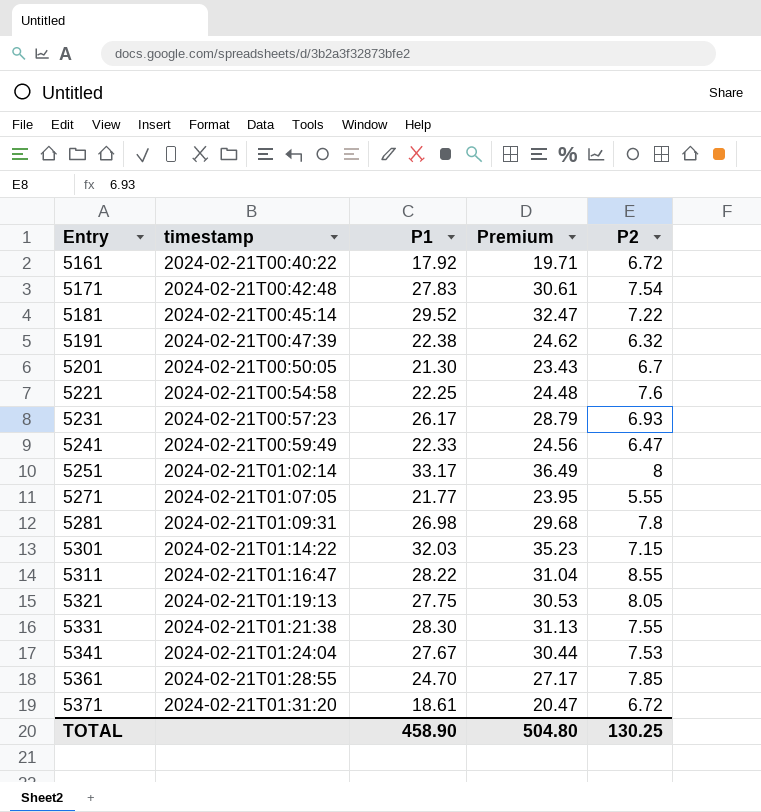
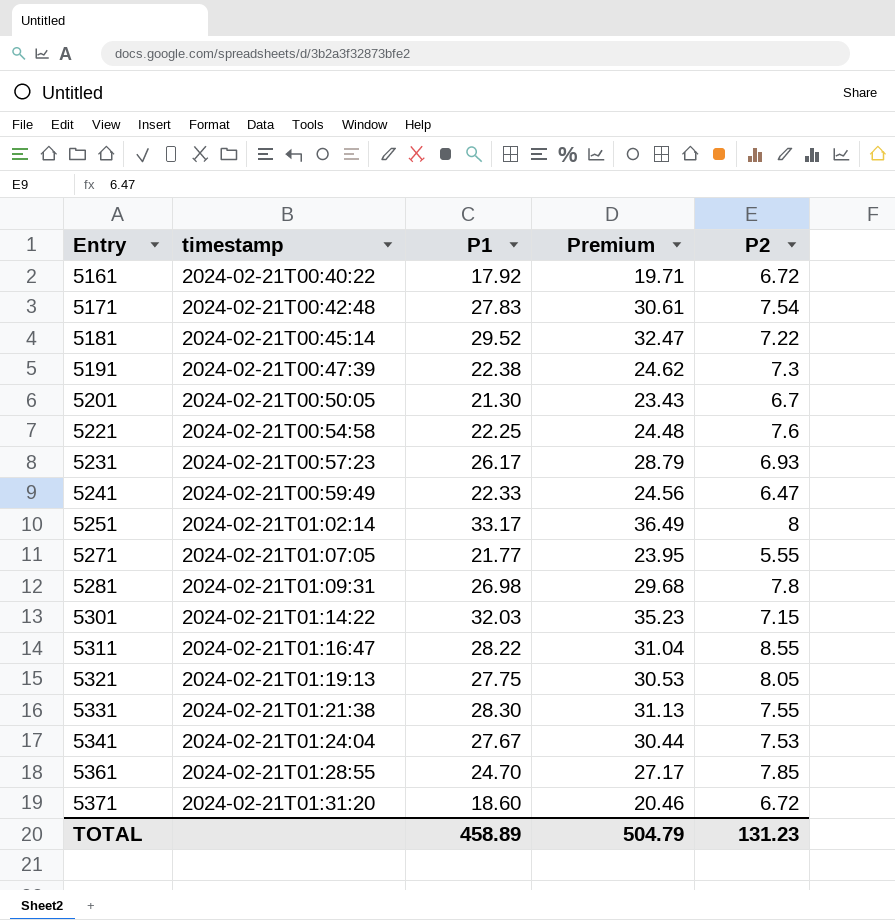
5191 | P2: 6.32 -> 7.3
5371 | P1: 18.61 -> 18.60
5371 | Premium: 20.47 -> 20.46
TOTAL | P1: 458.90 -> 458.89
TOTAL | Premium: 504.80 -> 504.79
TOTAL | P2: 130.25 -> 131.23

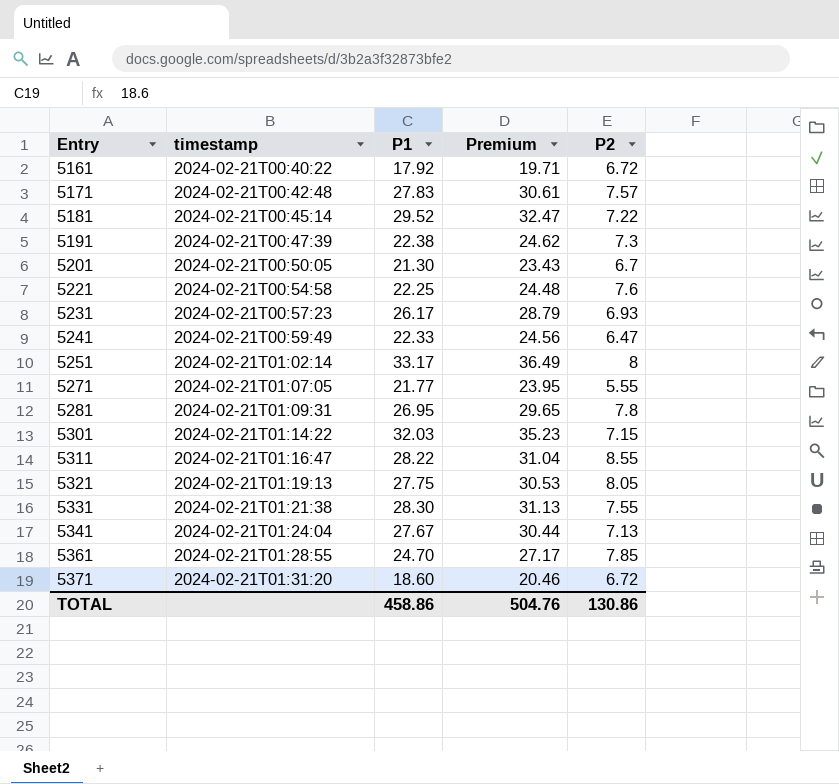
5171 | P2: 7.54 -> 7.57
5281 | P1: 26.98 -> 26.95
5281 | Premium: 29.68 -> 29.65
5341 | P2: 7.53 -> 7.13
TOTAL | P1: 458.89 -> 458.86
TOTAL | Premium: 504.79 -> 504.76
TOTAL | P2: 131.23 -> 130.86

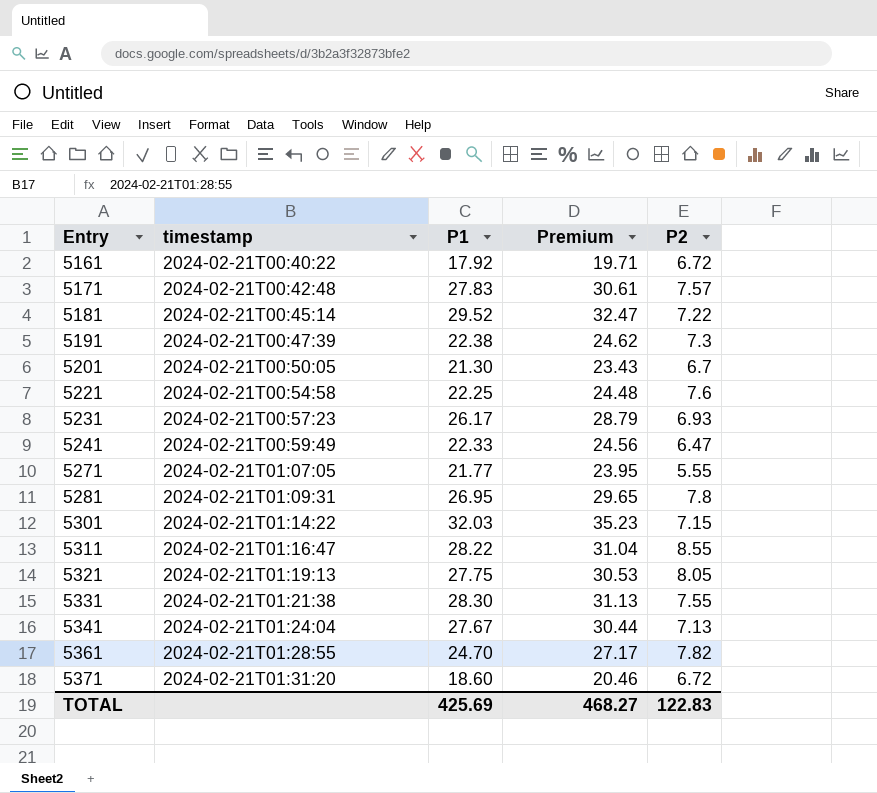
row 5251: 2024-02-21T01:02:14 | 33.17 | 36.49 | 8 -> none
5361 | P2: 7.85 -> 7.82
TOTAL | P1: 458.86 -> 425.69
TOTAL | Premium: 504.76 -> 468.27
TOTAL | P2: 130.86 -> 122.83

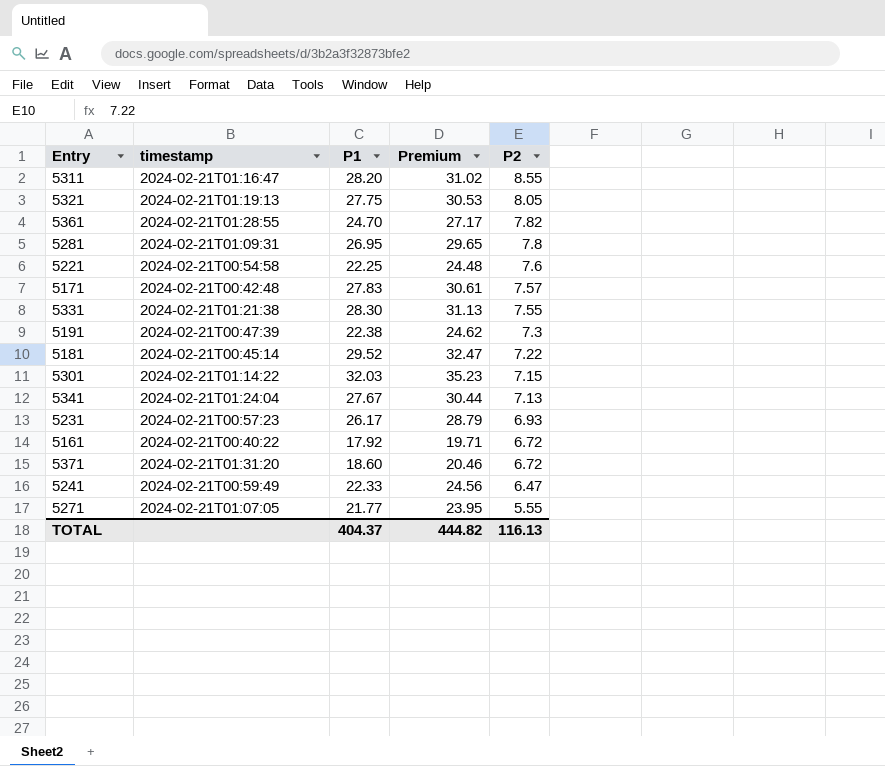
row order: Entry ascending -> P2 descending
row 5201: 2024-02-21T00:50:05 | 21.30 | 23.43 | 6.7 -> none
5311 | P1: 28.22 -> 28.20
5311 | Premium: 31.04 -> 31.02
TOTAL | P1: 425.69 -> 404.37
TOTAL | Premium: 468.27 -> 444.82
TOTAL | P2: 122.83 -> 116.13

